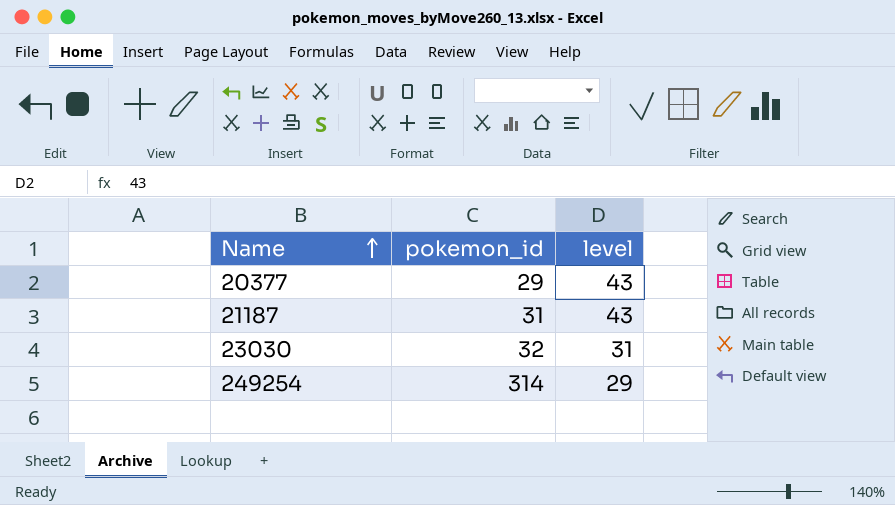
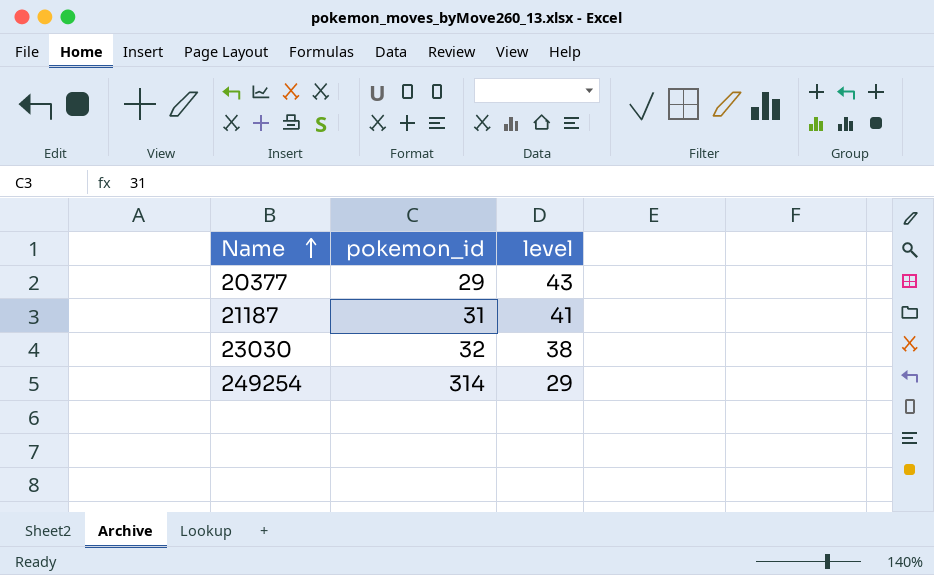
21187 | level: 43 -> 41
23030 | level: 31 -> 38

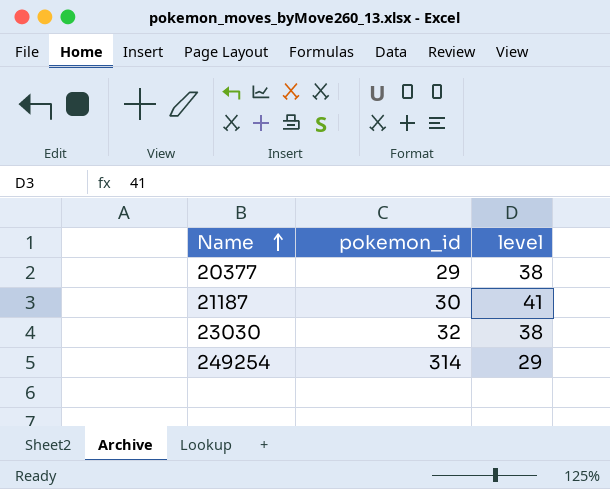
20377 | level: 43 -> 38
21187 | pokemon_id: 31 -> 30

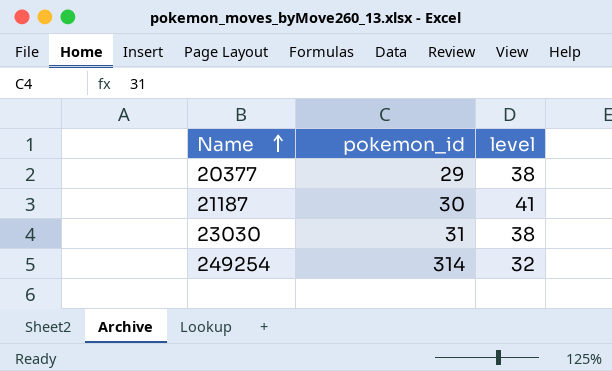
23030 | pokemon_id: 32 -> 31
249254 | level: 29 -> 32

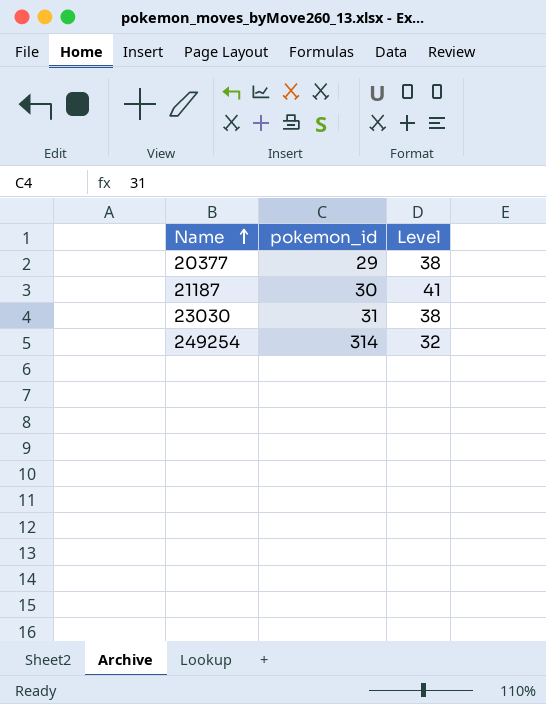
column name: level -> Level

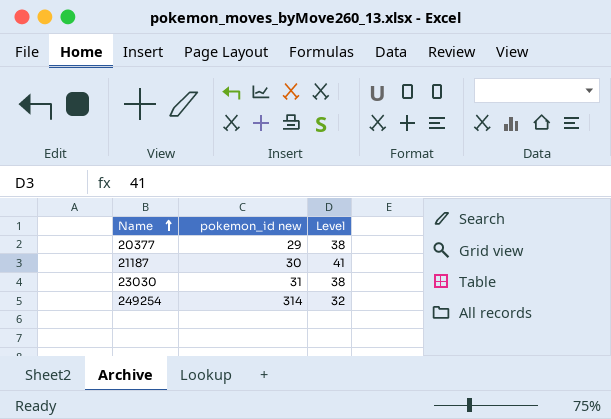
column name: pokemon_id -> pokemon_id new

